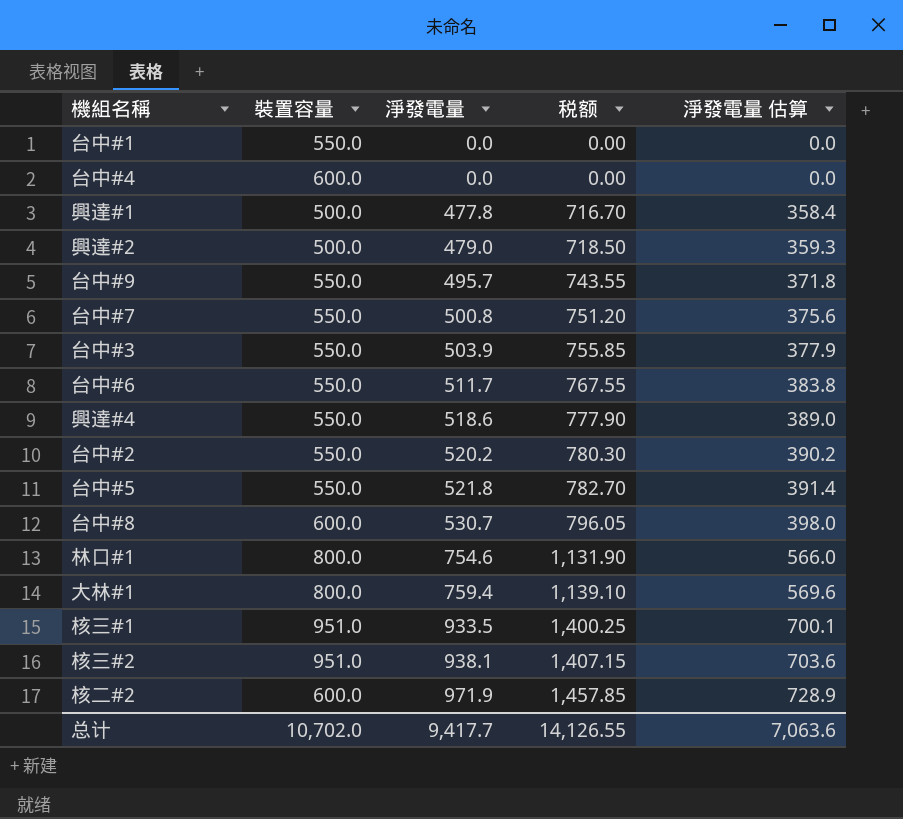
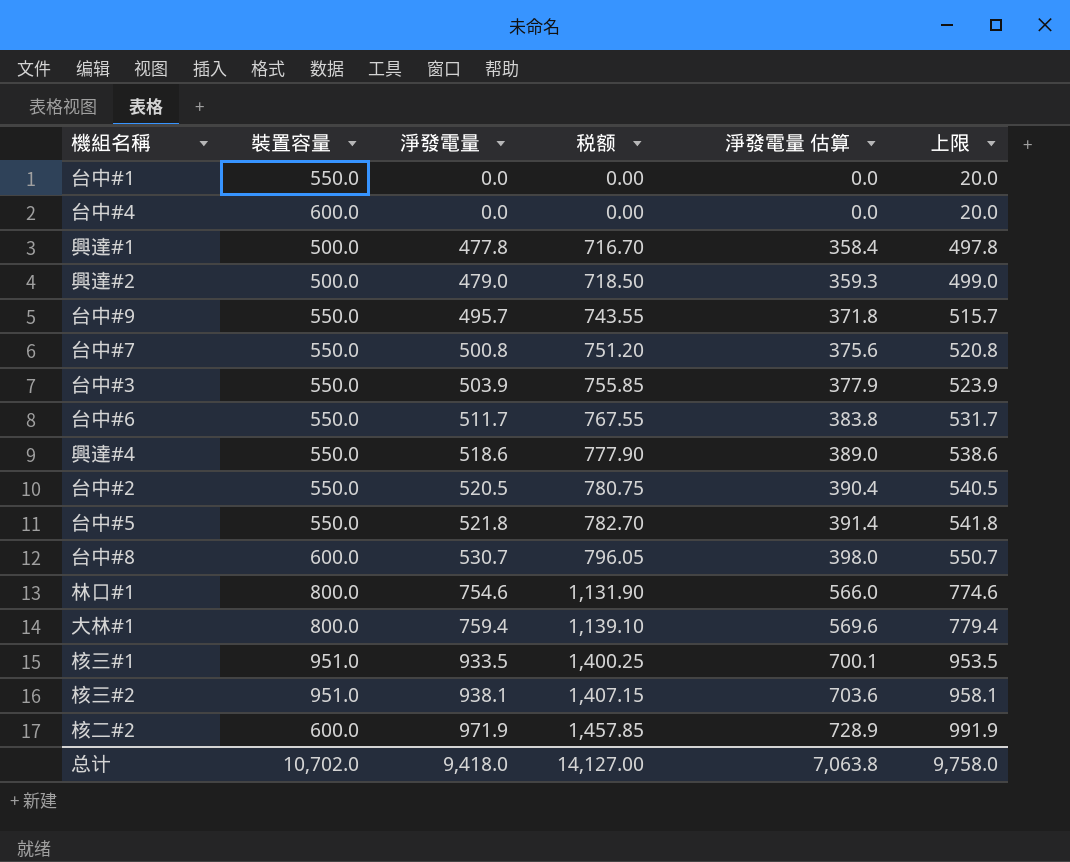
column 上限 | formula: none -> [淨發電量] + 20
台中#2 | 淨發電量: 520.2 -> 520.5
台中#2 | 税额: 780.30 -> 780.75
台中#2 | 淨發電量 估算: 390.2 -> 390.4
总计 | 淨發電量: 9,417.7 -> 9,418.0
总计 | 税额: 14,126.55 -> 14,127.00
总计 | 淨發電量 估算: 7,063.6 -> 7,063.8

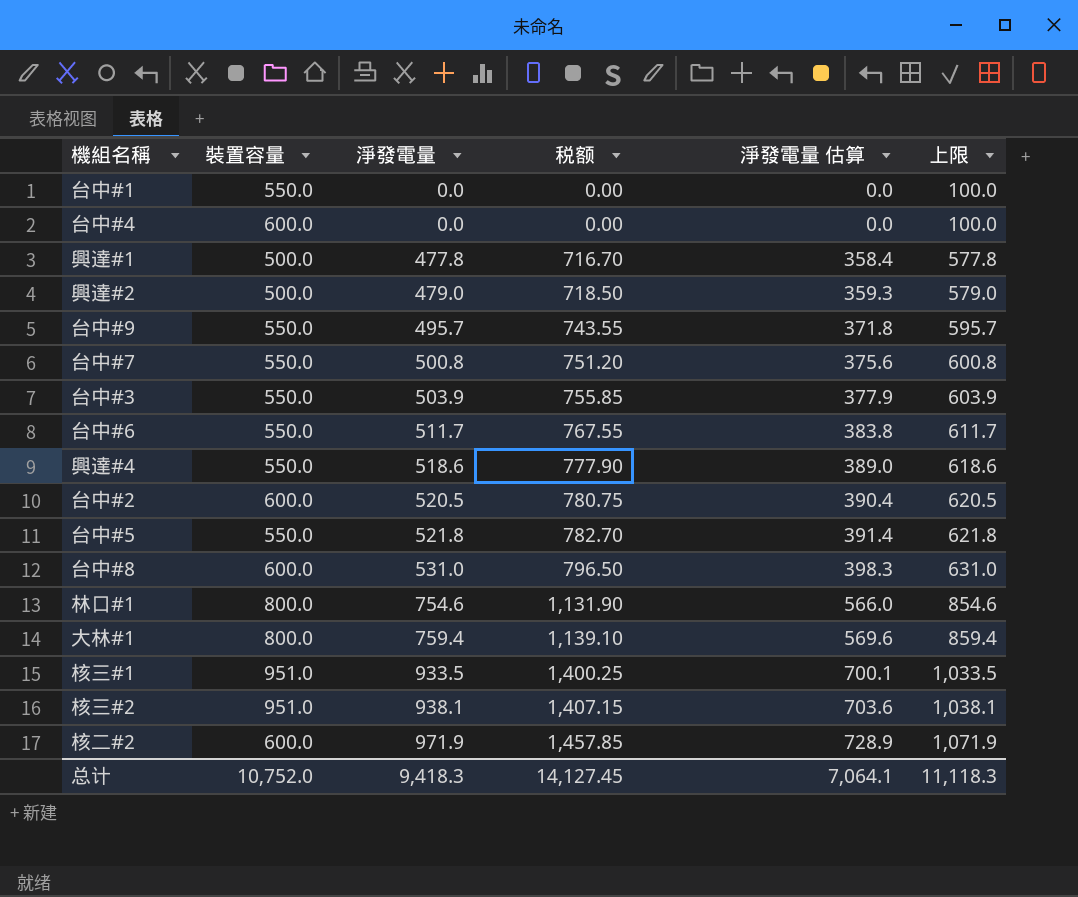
column 上限 | formula: [淨發電量] + 20 -> [淨發電量] + 100
台中#2 | 裝置容量: 550.0 -> 600.0
台中#8 | 淨發電量: 530.7 -> 531.0
台中#8 | 税额: 796.05 -> 796.50
台中#8 | 淨發電量 估算: 398.0 -> 398.3
总计 | 裝置容量: 10,702.0 -> 10,752.0
总计 | 淨發電量: 9,418.0 -> 9,418.3
总计 | 税额: 14,127.00 -> 14,127.45
总计 | 淨發電量 估算: 7,063.8 -> 7,064.1
总计 | 上限: 9,758.0 -> 11,118.3

